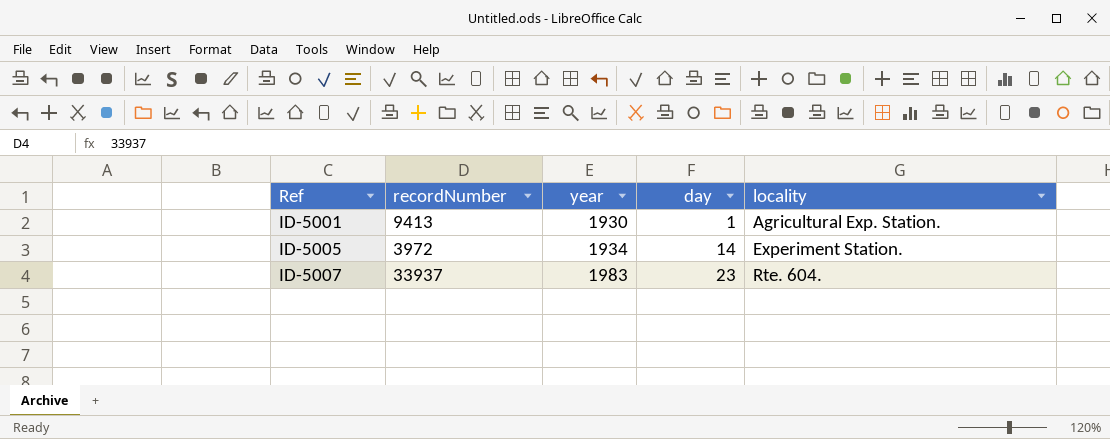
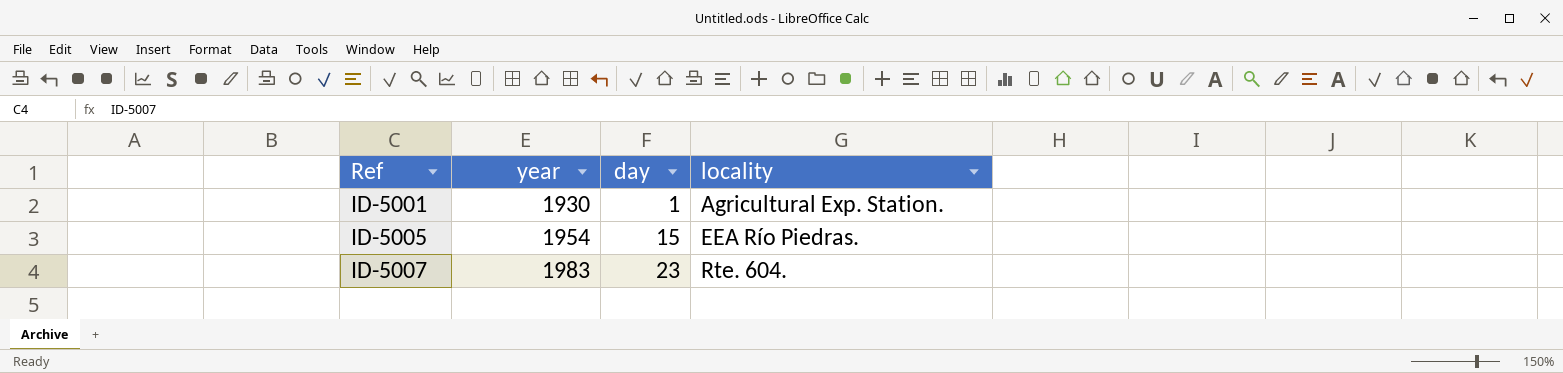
column recordNumber | position: 2 -> none
ID-5005 | year: 1934 -> 1954
ID-5005 | day: 14 -> 15
ID-5005 | locality: Experiment Station. -> EEA Río Piedras.

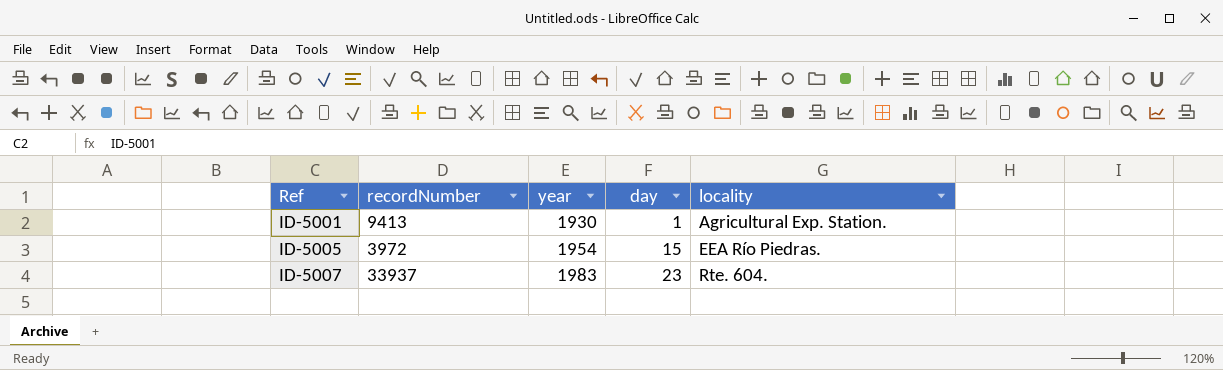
column recordNumber | position: none -> 2

